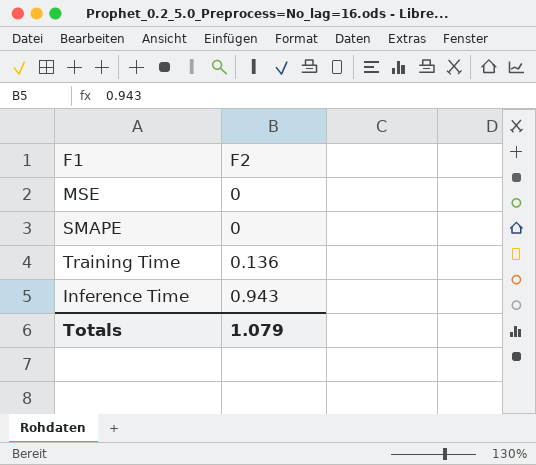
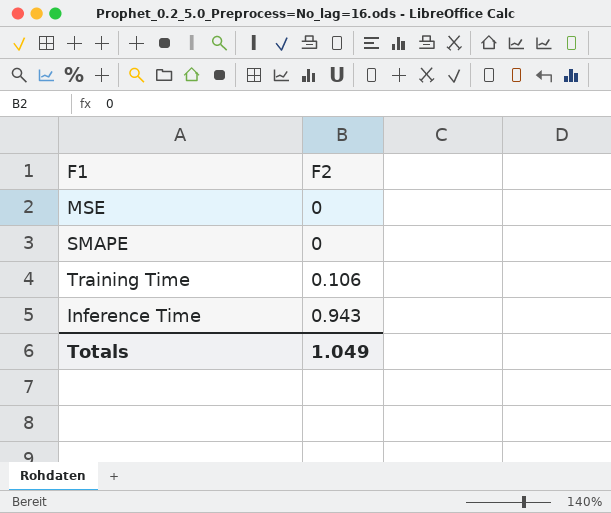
Training Time | F2: 0.136 -> 0.106
Totals | F2: 1.079 -> 1.049

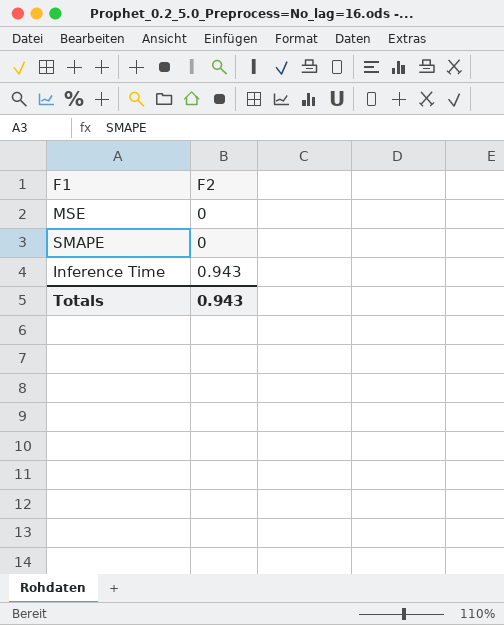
row Training Time: 0.106 -> none
Totals | F2: 1.049 -> 0.943

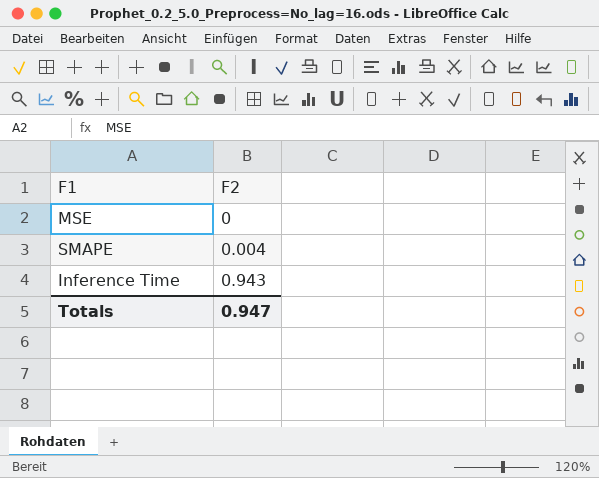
SMAPE | F2: 0 -> 0.004
Totals | F2: 0.943 -> 0.947

